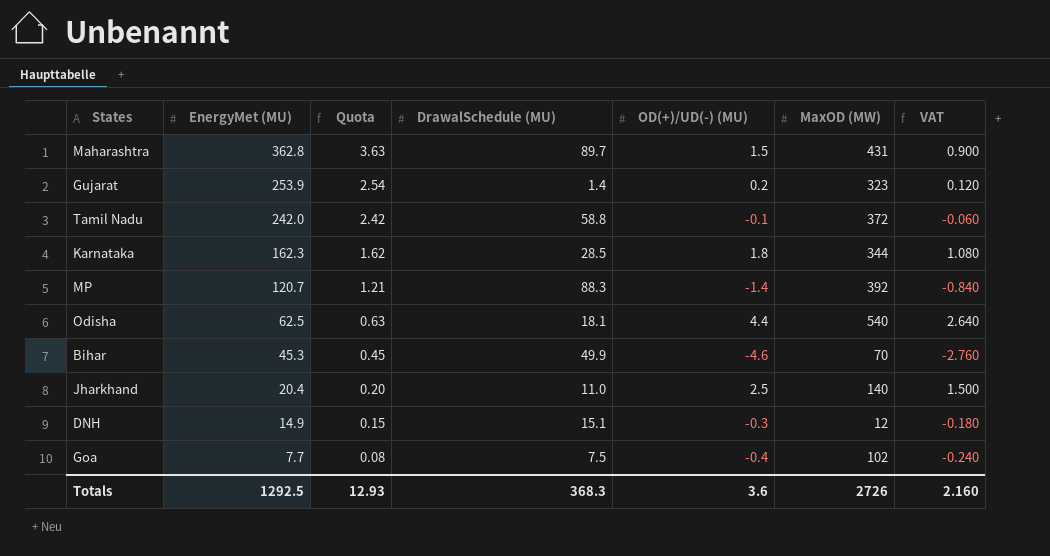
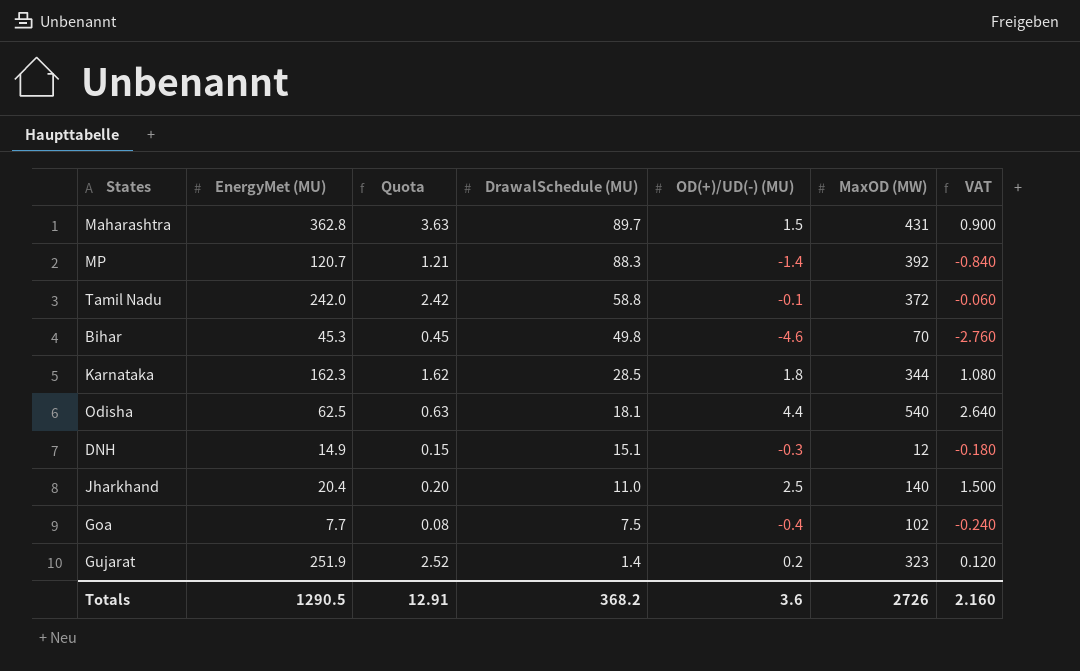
row order: EnergyMet (MU) descending -> DrawalSchedule (MU) descending
Bihar | DrawalSchedule (MU): 49.9 -> 49.8
Gujarat | EnergyMet (MU): 253.9 -> 251.9
Gujarat | Quota: 2.54 -> 2.52
Totals | EnergyMet (MU): 1292.5 -> 1290.5
Totals | Quota: 12.93 -> 12.91
Totals | DrawalSchedule (MU): 368.3 -> 368.2

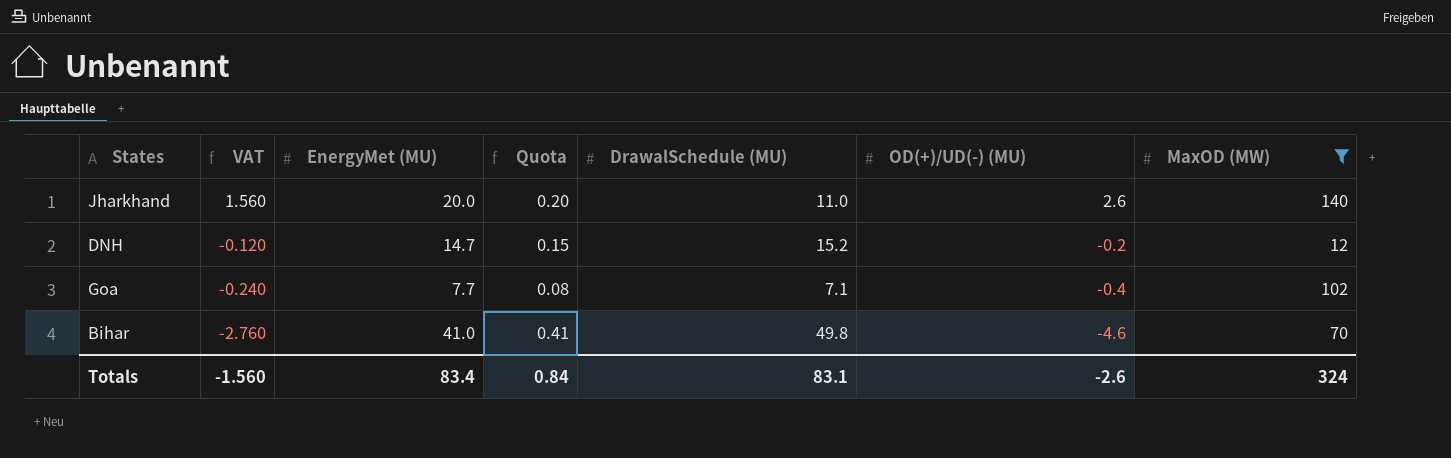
filter: none -> MaxOD (MW) <= 140
row order: DrawalSchedule (MU) descending -> VAT descending
column VAT | position: 7 -> 2
Jharkhand | VAT: 1.500 -> 1.560
Jharkhand | EnergyMet (MU): 20.4 -> 20.0
Jharkhand | OD(+)/UD(-) (MU): 2.5 -> 2.6
DNH | VAT: -0.180 -> -0.120
DNH | EnergyMet (MU): 14.9 -> 14.7
DNH | DrawalSchedule (MU): 15.1 -> 15.2
DNH | OD(+)/UD(-) (MU): -0.3 -> -0.2
Goa | DrawalSchedule (MU): 7.5 -> 7.1
Bihar | EnergyMet (MU): 45.3 -> 41.0
Bihar | Quota: 0.45 -> 0.41
Totals | VAT: 2.160 -> -1.560
Totals | EnergyMet (MU): 1290.5 -> 83.4
Totals | Quota: 12.91 -> 0.84
Totals | DrawalSchedule (MU): 368.2 -> 83.1
Totals | OD(+)/UD(-) (MU): 3.6 -> -2.6
Totals | MaxOD (MW): 2726 -> 324

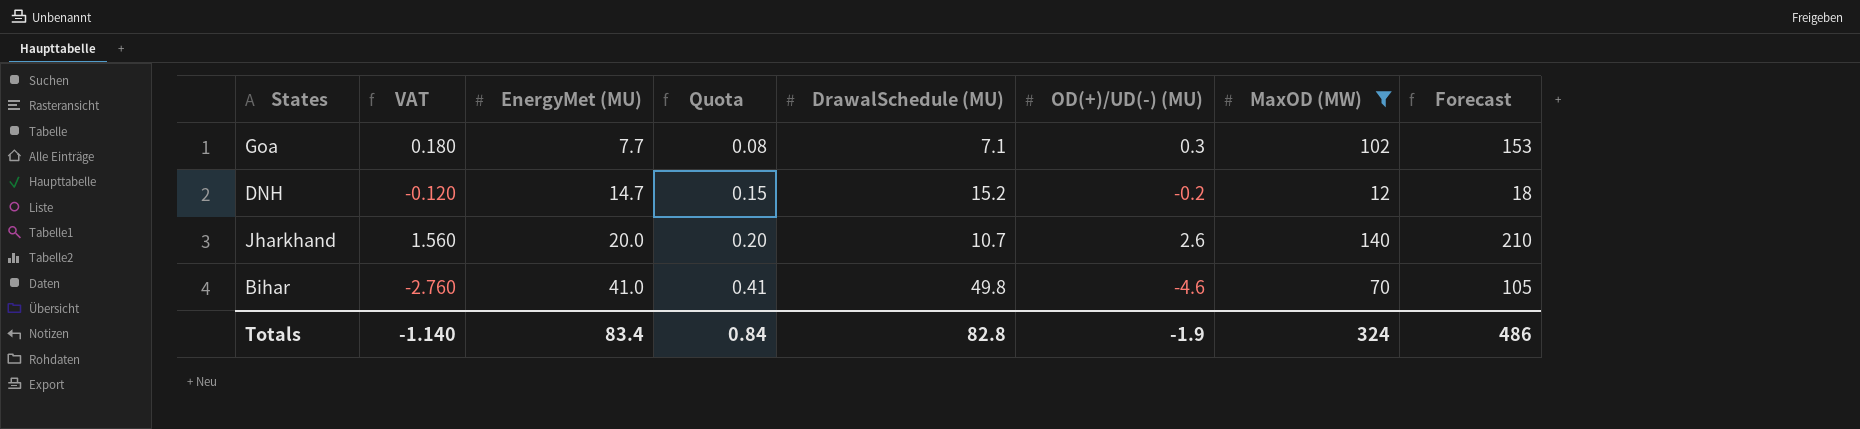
row order: VAT descending -> EnergyMet (MU) ascending
column Forecast | formula: none -> [MaxOD (MW)] * 1.5
Goa | VAT: -0.240 -> 0.180
Goa | OD(+)/UD(-) (MU): -0.4 -> 0.3
Jharkhand | DrawalSchedule (MU): 11.0 -> 10.7
Totals | VAT: -1.560 -> -1.140
Totals | DrawalSchedule (MU): 83.1 -> 82.8
Totals | OD(+)/UD(-) (MU): -2.6 -> -1.9

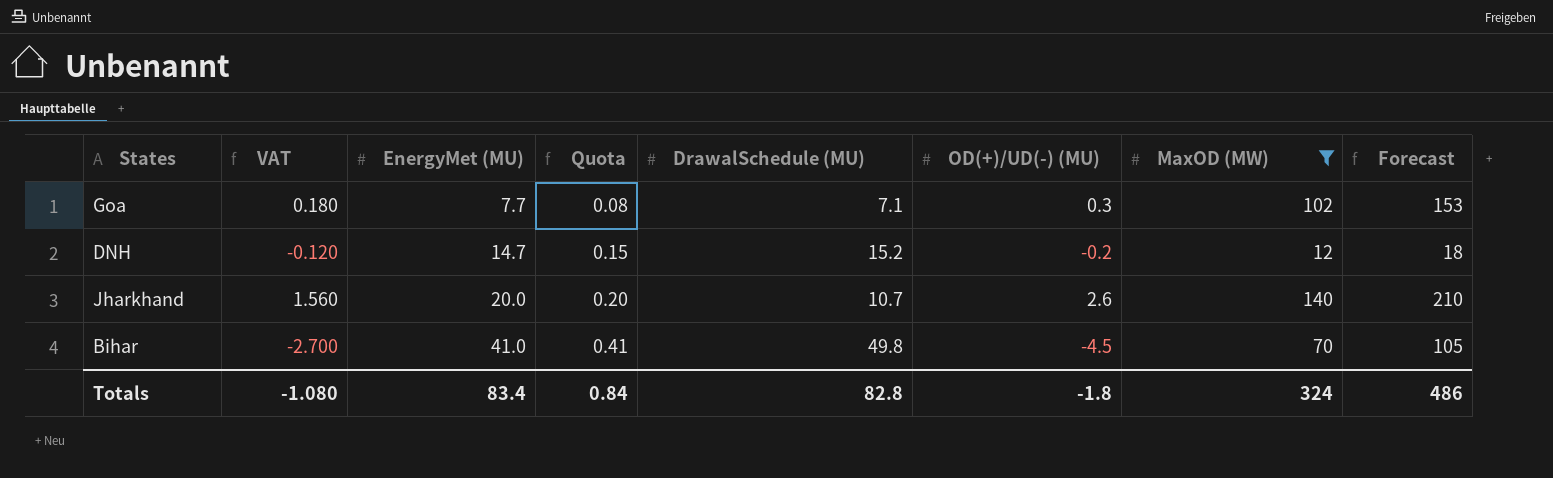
Bihar | VAT: -2.760 -> -2.700
Bihar | OD(+)/UD(-) (MU): -4.6 -> -4.5
Totals | VAT: -1.140 -> -1.080
Totals | OD(+)/UD(-) (MU): -1.9 -> -1.8

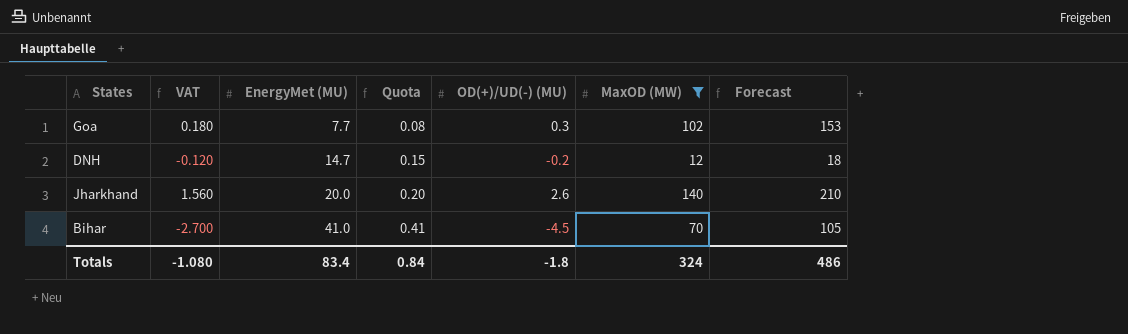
column DrawalSchedule (MU) | position: 5 -> none

